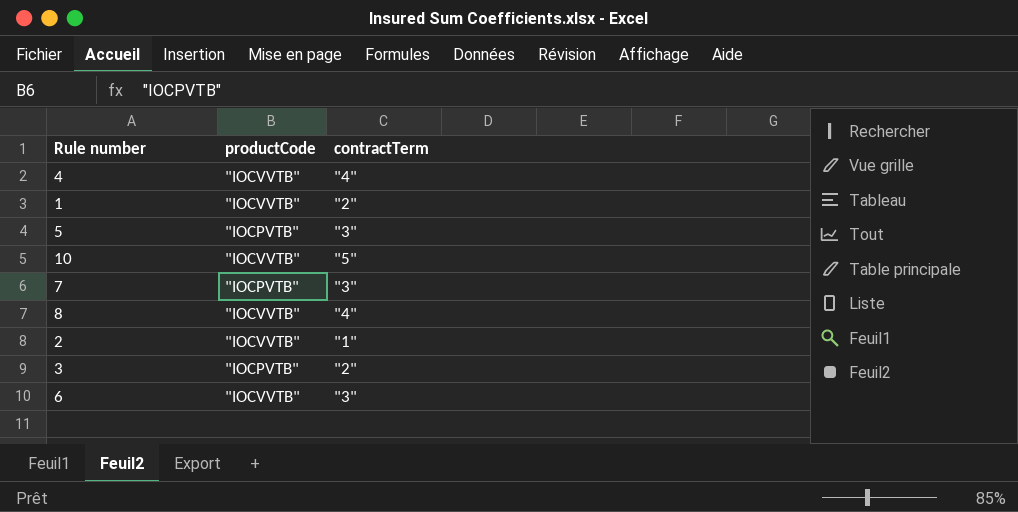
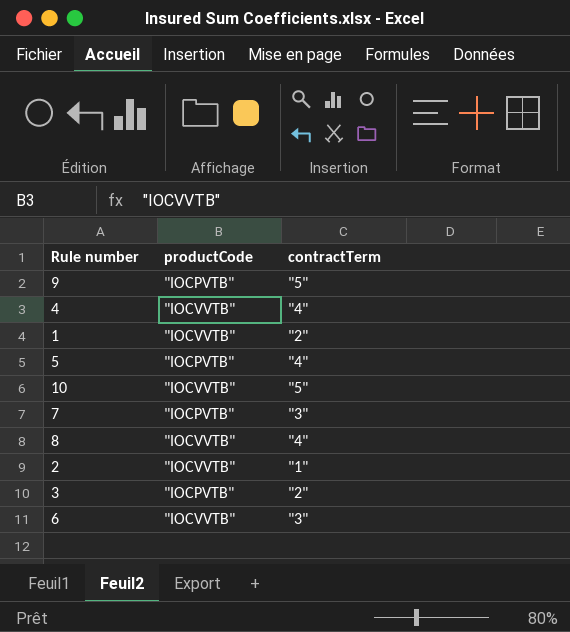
row 9: none -> "IOCPVTB" | "5"
5 | contractTerm: "3" -> "4"

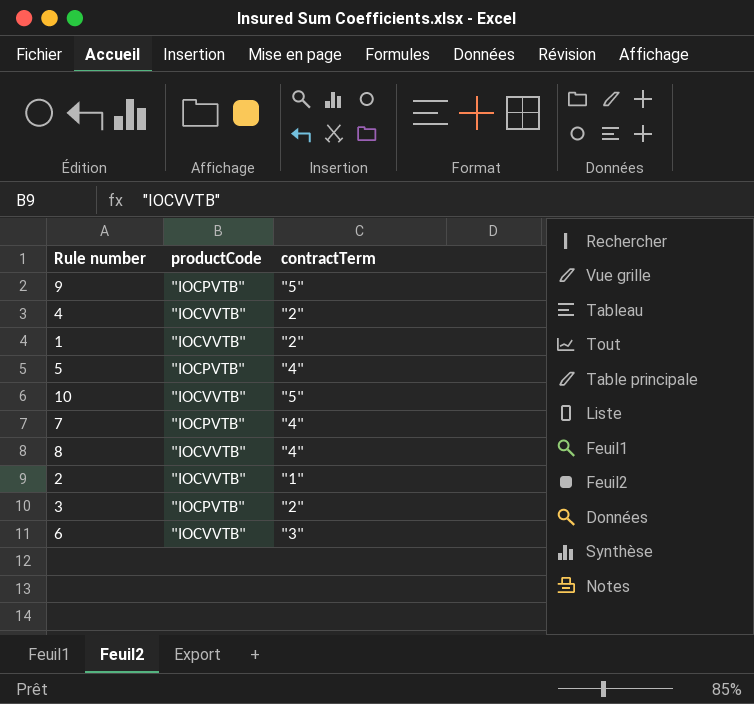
4 | contractTerm: "4" -> "2"
7 | contractTerm: "3" -> "4"

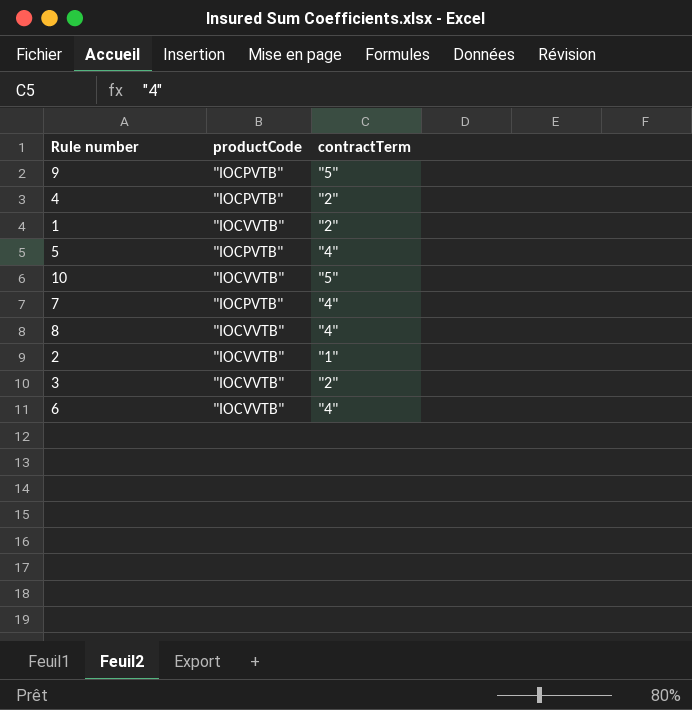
4 | productCode: "IOCVVTB" -> "IOCPVTB"
3 | productCode: "IOCPVTB" -> "IOCVVTB"
6 | contractTerm: "3" -> "4"

